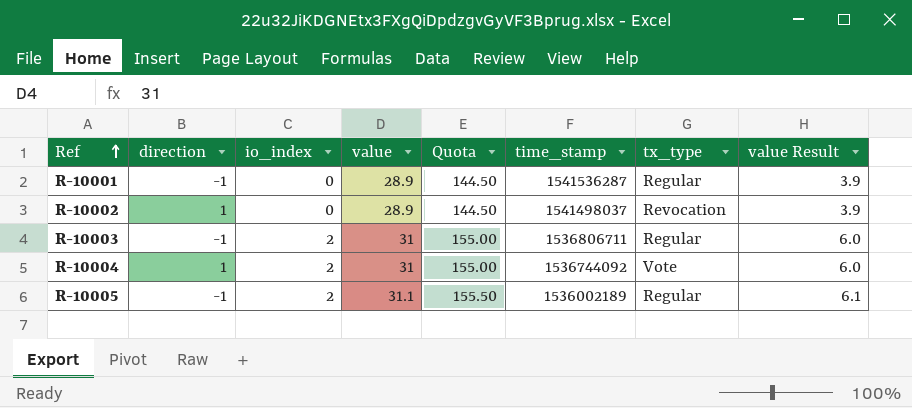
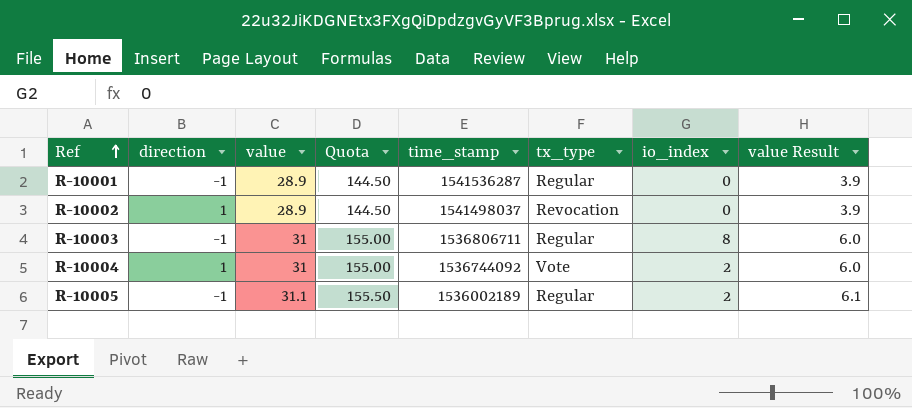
column io_index | position: 3 -> 7
R-10003 | io_index: 2 -> 8

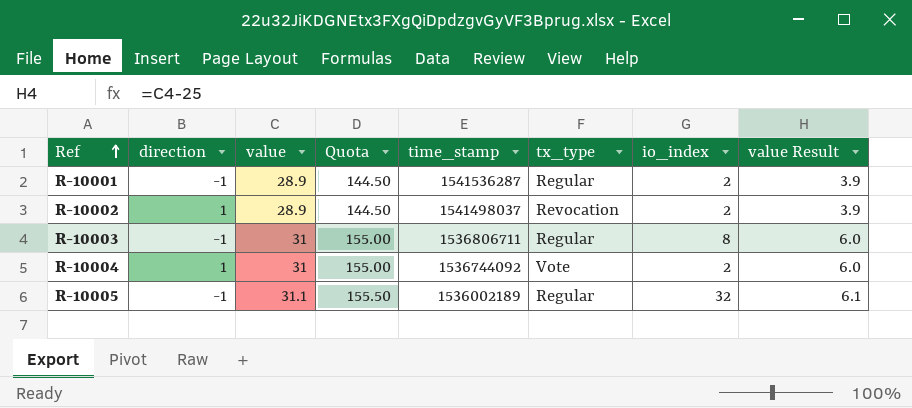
R-10001 | io_index: 0 -> 2
R-10002 | io_index: 0 -> 2
R-10005 | io_index: 2 -> 32

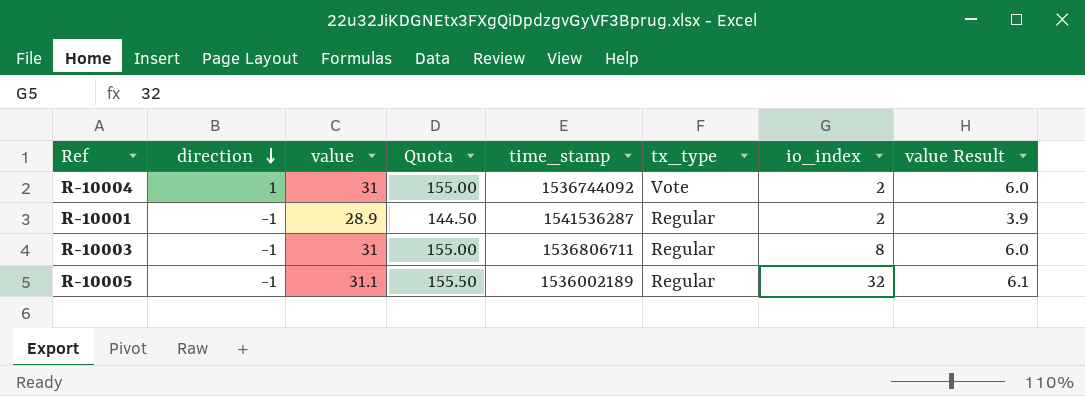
row order: Ref ascending -> direction descending
row R-10002: 1 | 28.9 | 144.50 | 1541498037 | Revocation | 2 | 3.9 -> none

